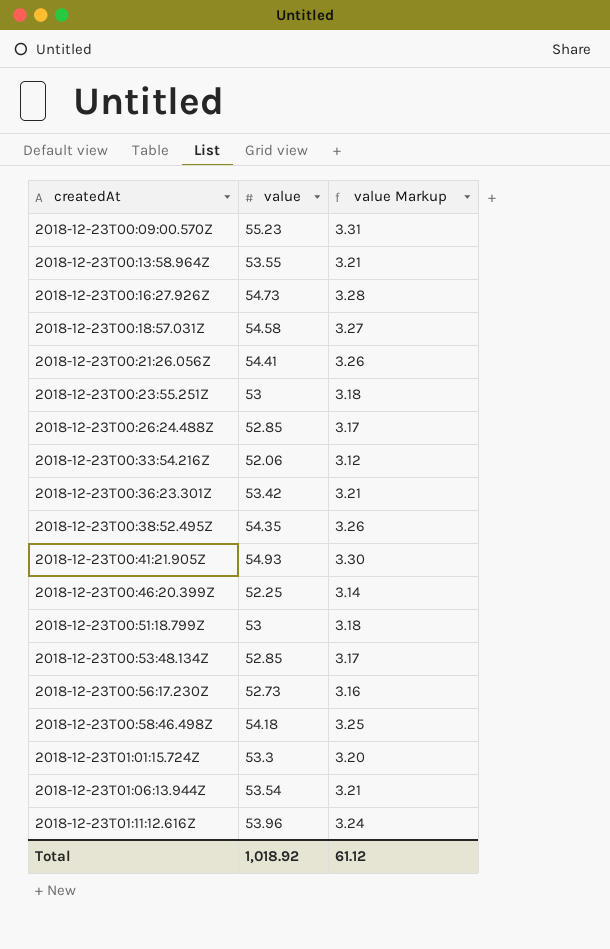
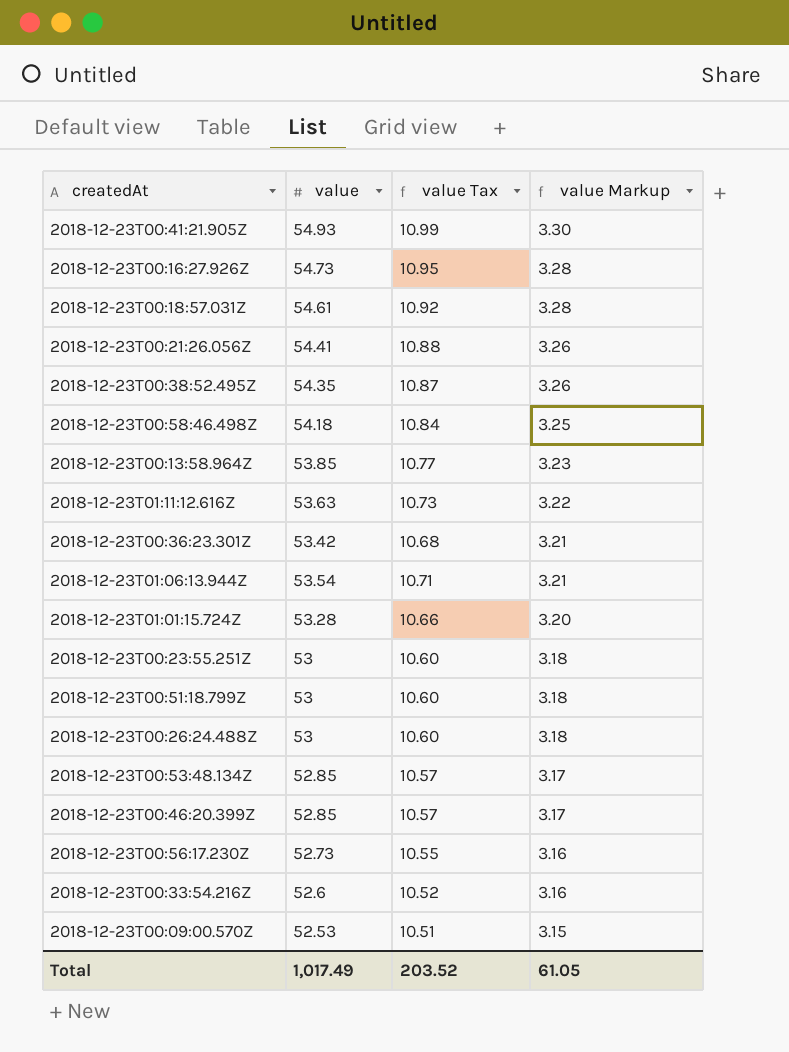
row order: createdAt ascending -> value Markup descending
column value Tax | formula: none -> [value] * 0.2
2018-12-23T00:18:57.031Z | value: 54.58 -> 54.61
2018-12-23T00:18:57.031Z | value Markup: 3.27 -> 3.28
2018-12-23T00:13:58.964Z | value: 53.55 -> 53.85
2018-12-23T00:13:58.964Z | value Markup: 3.21 -> 3.23
2018-12-23T01:11:12.616Z | value: 53.96 -> 53.63
2018-12-23T01:11:12.616Z | value Markup: 3.24 -> 3.22
2018-12-23T01:01:15.724Z | value: 53.3 -> 53.28
2018-12-23T00:26:24.488Z | value: 52.85 -> 53
2018-12-23T00:26:24.488Z | value Markup: 3.17 -> 3.18
2018-12-23T00:46:20.399Z | value: 52.25 -> 52.85
2018-12-23T00:46:20.399Z | value Markup: 3.14 -> 3.17
2018-12-23T00:33:54.216Z | value: 52.06 -> 52.6
2018-12-23T00:33:54.216Z | value Markup: 3.12 -> 3.16
2018-12-23T00:09:00.570Z | value: 55.23 -> 52.53
2018-12-23T00:09:00.570Z | value Markup: 3.31 -> 3.15
Total | value: 1,018.92 -> 1,017.49
Total | value Markup: 61.12 -> 61.05

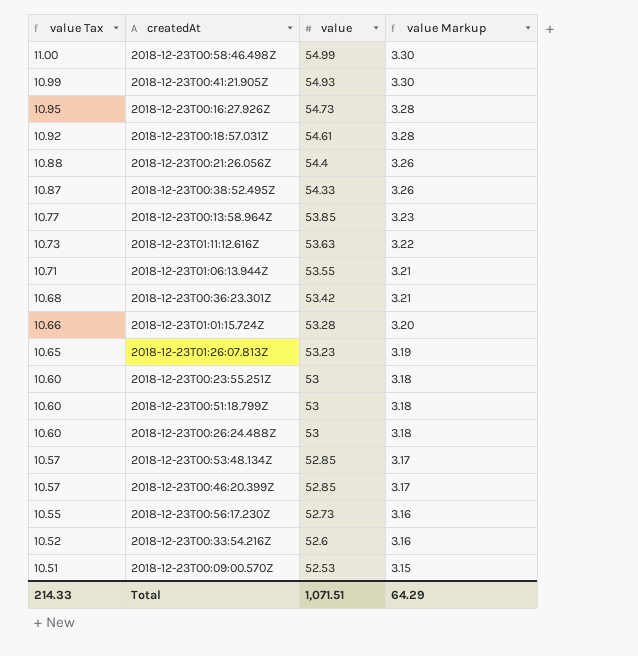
row order: value Markup descending -> value Tax descending
column value Tax | position: 3 -> 1
2018-12-23T00:58:46.498Z | value Tax: 10.84 -> 11.00
2018-12-23T00:58:46.498Z | value: 54.18 -> 54.99
2018-12-23T00:58:46.498Z | value Markup: 3.25 -> 3.30
2018-12-23T00:21:26.056Z | value: 54.41 -> 54.4
2018-12-23T00:38:52.495Z | value: 54.35 -> 54.33
2018-12-23T01:06:13.944Z | value: 53.54 -> 53.55
row 2018-12-23T01:26:07.813Z: none -> 10.65 | 53.23 | 3.19
Total | value Tax: 203.52 -> 214.33
Total | value: 1,017.49 -> 1,071.51
Total | value Markup: 61.05 -> 64.29

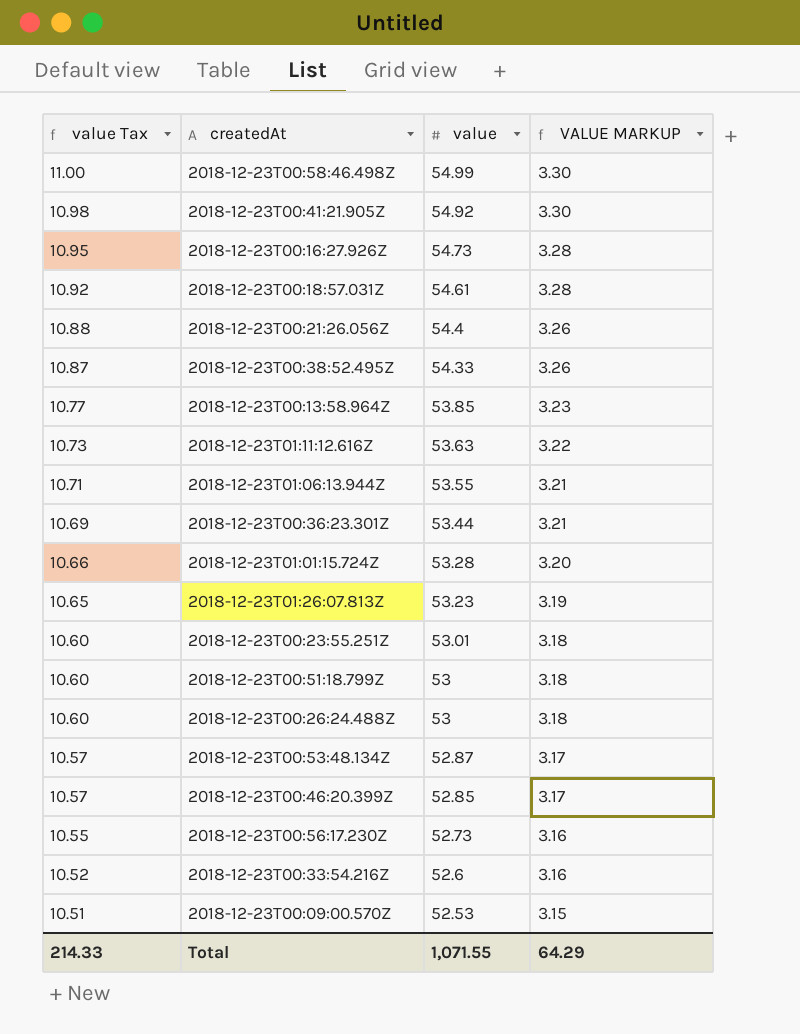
column name: value Markup -> VALUE MARKUP
2018-12-23T00:41:21.905Z | value Tax: 10.99 -> 10.98
2018-12-23T00:41:21.905Z | value: 54.93 -> 54.92
2018-12-23T00:36:23.301Z | value Tax: 10.68 -> 10.69
2018-12-23T00:36:23.301Z | value: 53.42 -> 53.44
2018-12-23T00:23:55.251Z | value: 53 -> 53.01
2018-12-23T00:53:48.134Z | value: 52.85 -> 52.87
Total | value: 1,071.51 -> 1,071.55

